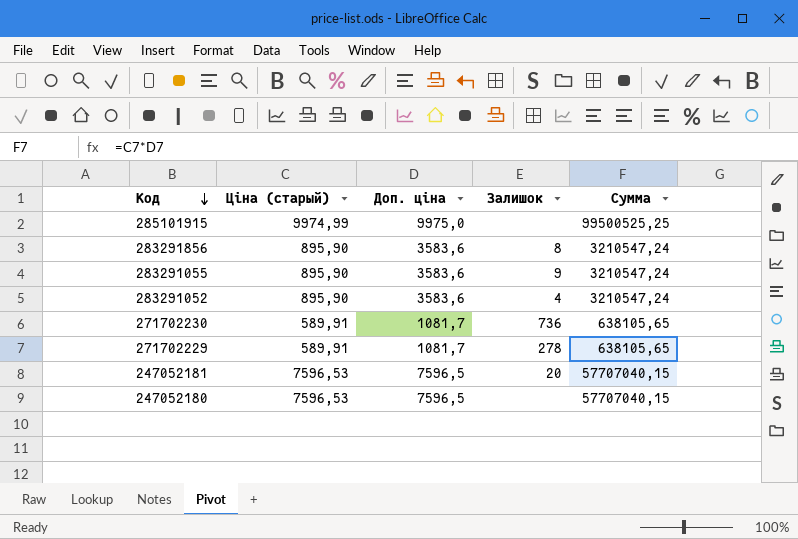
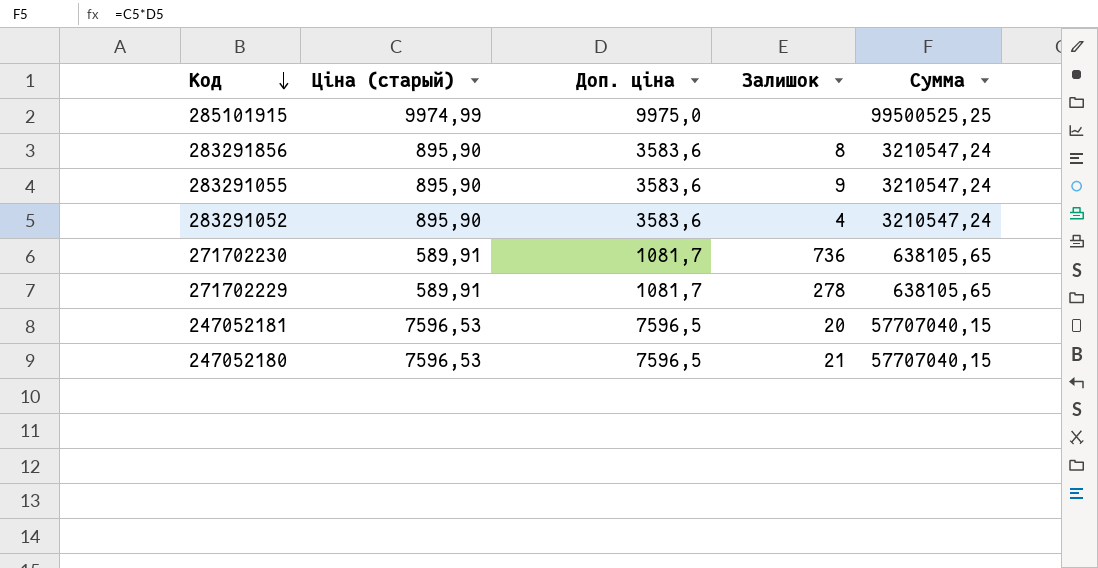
247052180 | Залишок: none -> 21

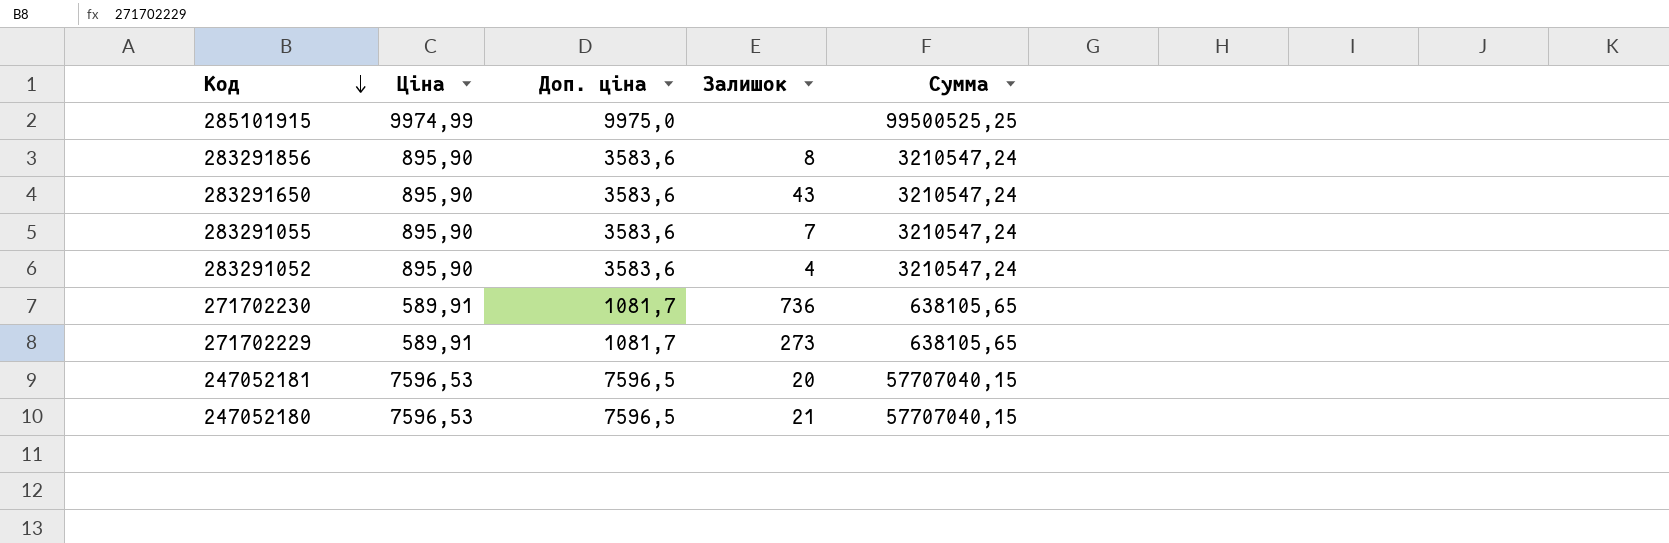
column name: Ціна (старый) -> Ціна
row 283291650: none -> 895,90 | 3583,6 | 43 | 3210547,24
283291055 | Залишок: 9 -> 7
271702229 | Залишок: 278 -> 273

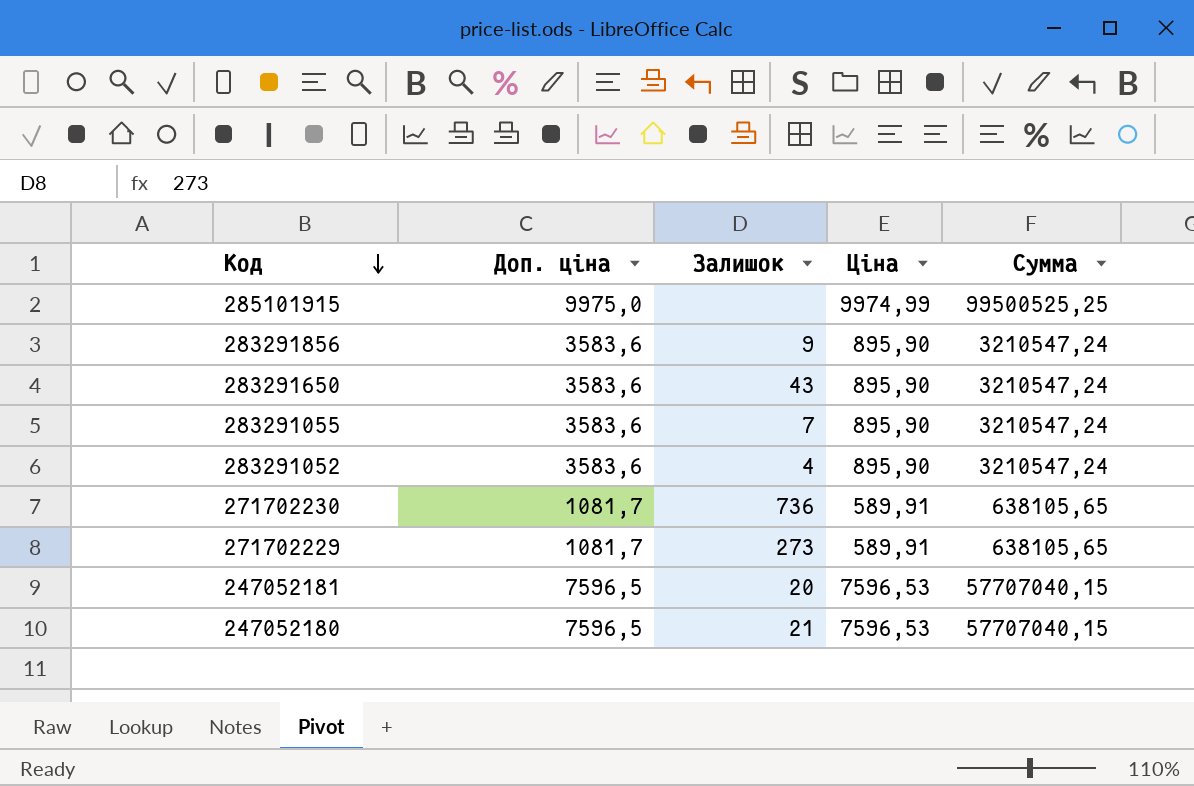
column Ціна | position: 2 -> 4
283291856 | Залишок: 8 -> 9

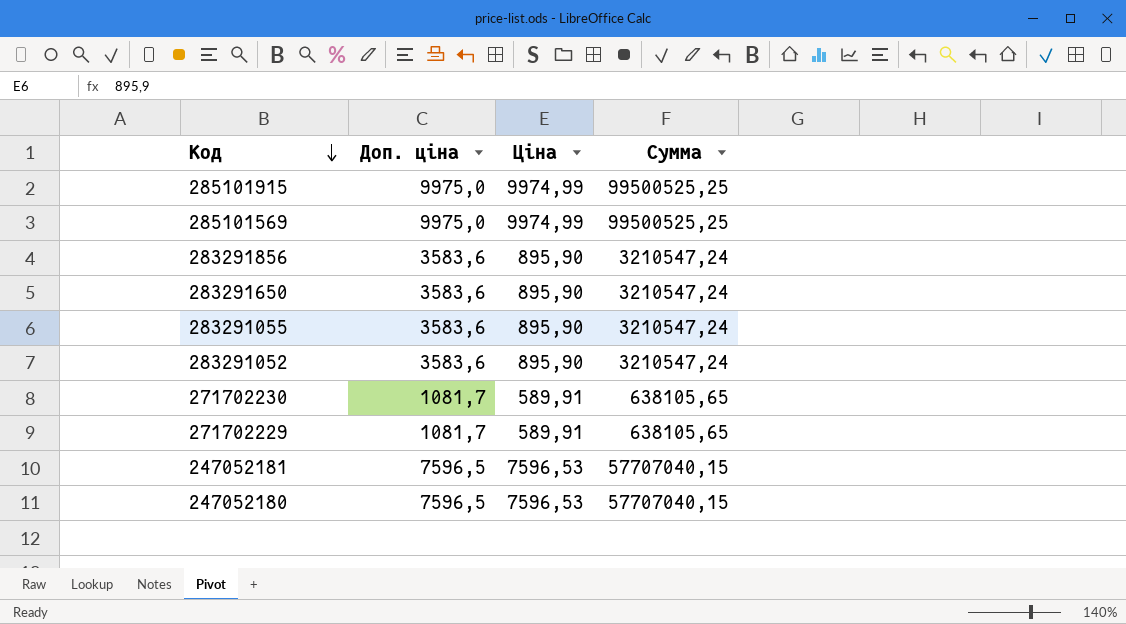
column Залишок | position: 3 -> none
row 285101569: none -> 9975,0 | 9974,99 | 99500525,25

